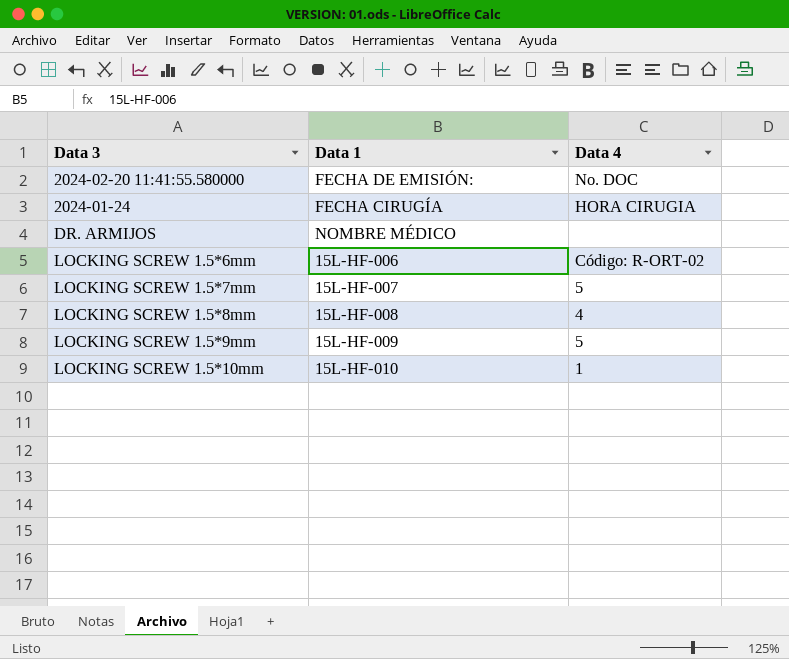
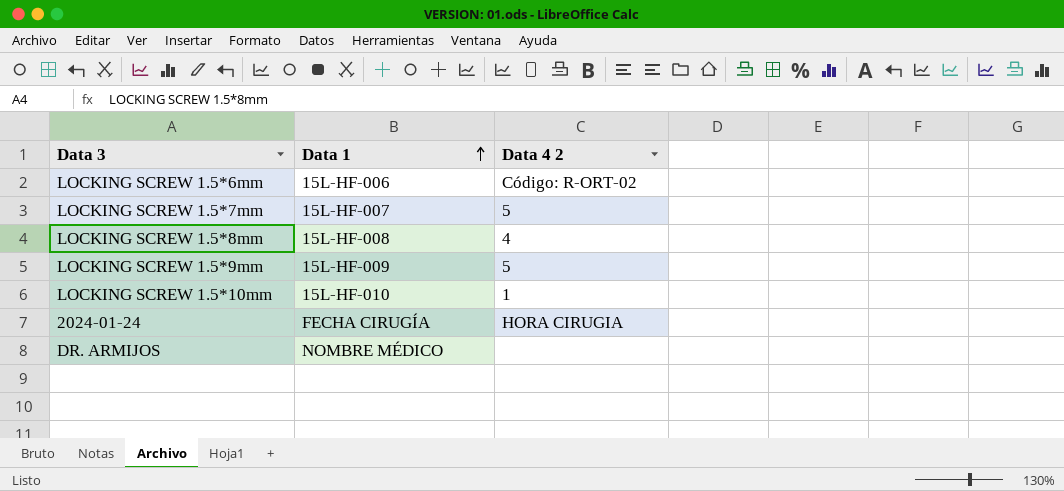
row order: none -> Data 1 ascending
column name: Data 4 -> Data 4 2
row 2024-02-20 11:41:55.580000: FECHA DE EMISIÓN: | No. DOC -> none

